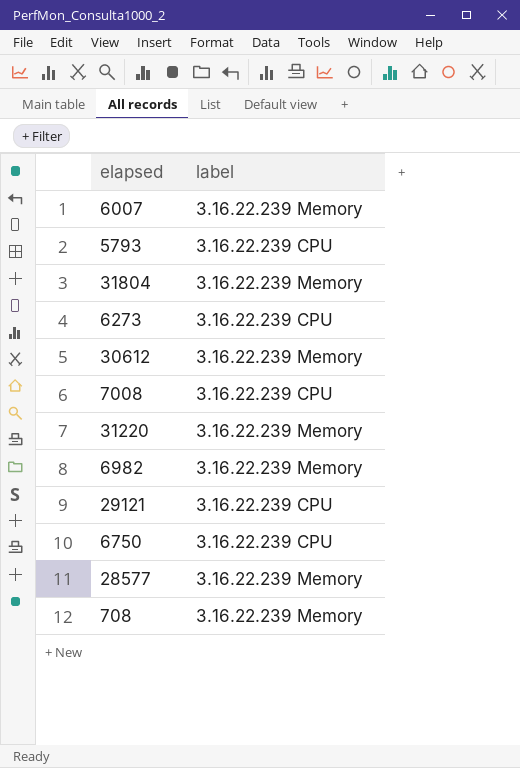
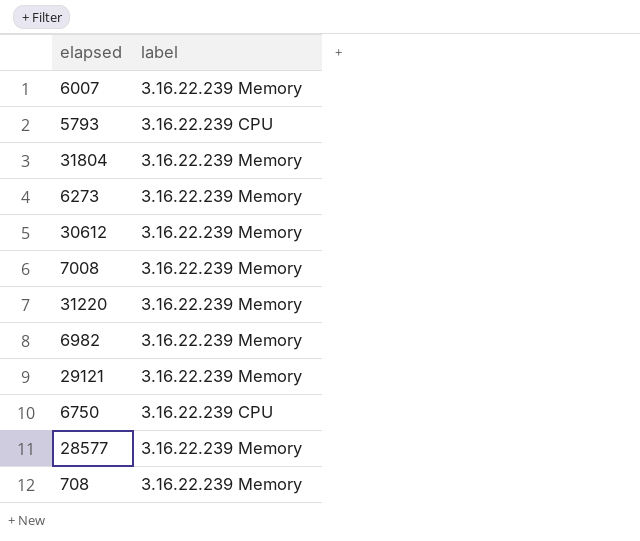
6273 | label: 3.16.22.239 CPU -> 3.16.22.239 Memory
7008 | label: 3.16.22.239 CPU -> 3.16.22.239 Memory
29121 | label: 3.16.22.239 CPU -> 3.16.22.239 Memory

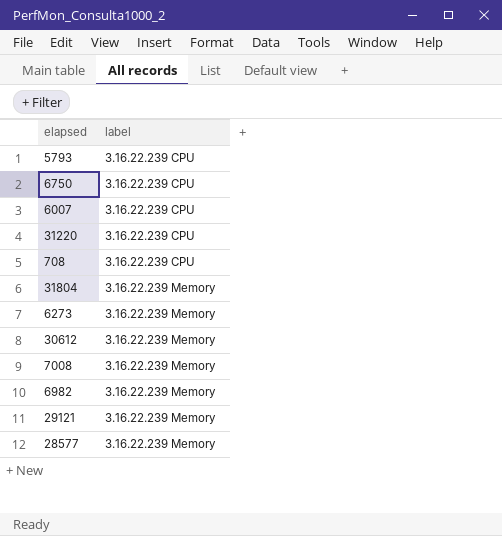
row order: none -> label ascending
6007 | label: 3.16.22.239 Memory -> 3.16.22.239 CPU
31220 | label: 3.16.22.239 Memory -> 3.16.22.239 CPU
708 | label: 3.16.22.239 Memory -> 3.16.22.239 CPU

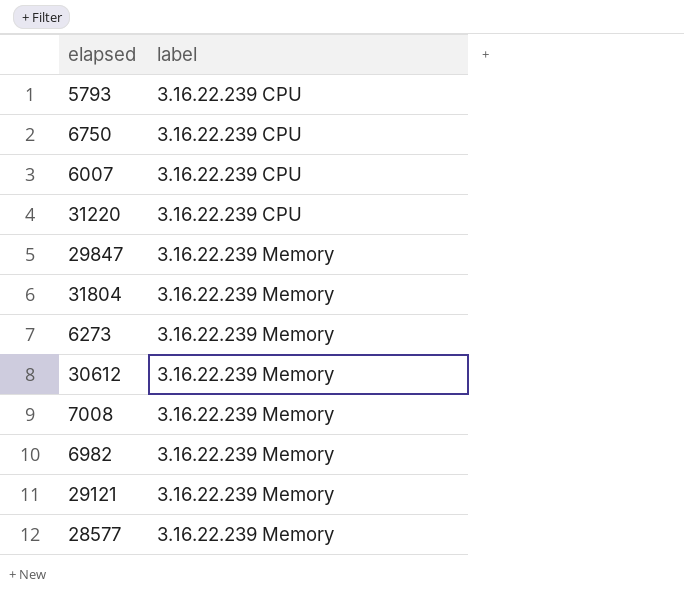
row 708: 3.16.22.239 CPU -> none
row 29847: none -> 3.16.22.239 Memory

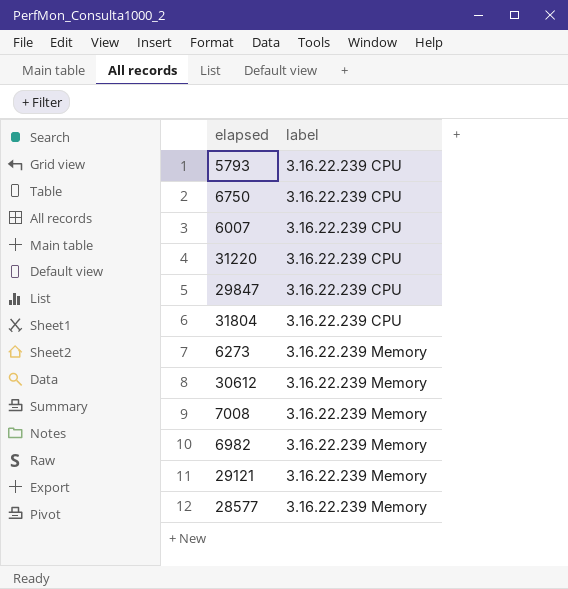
29847 | label: 3.16.22.239 Memory -> 3.16.22.239 CPU
31804 | label: 3.16.22.239 Memory -> 3.16.22.239 CPU

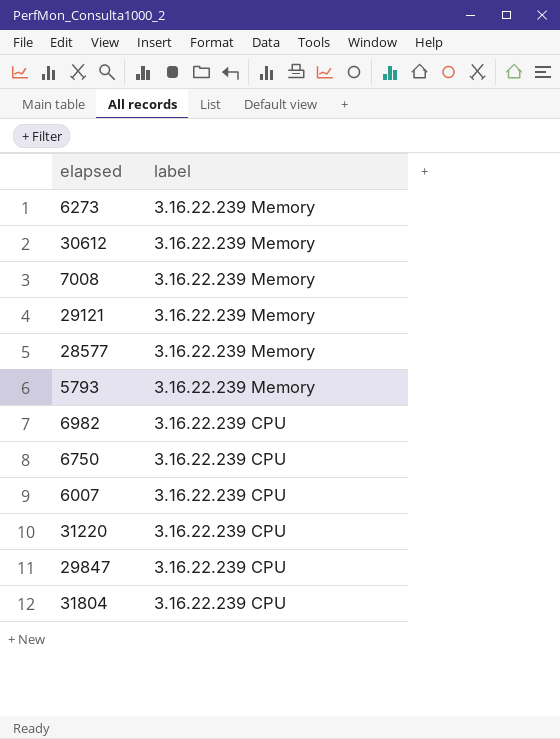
row order: label ascending -> label descending
5793 | label: 3.16.22.239 CPU -> 3.16.22.239 Memory
6982 | label: 3.16.22.239 Memory -> 3.16.22.239 CPU

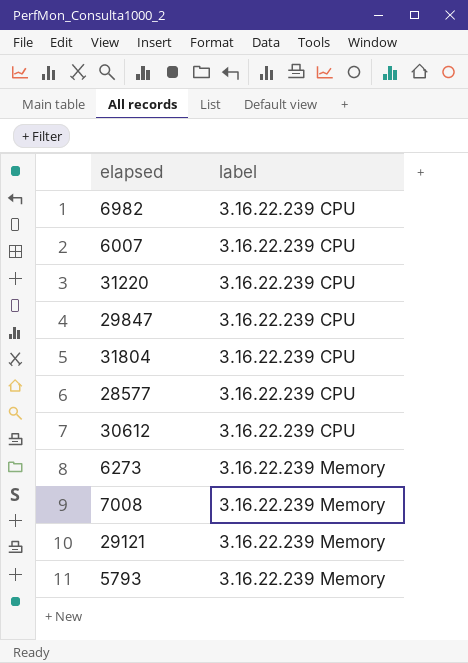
row order: label descending -> label ascending
row 6750: 3.16.22.239 CPU -> none
28577 | label: 3.16.22.239 Memory -> 3.16.22.239 CPU
30612 | label: 3.16.22.239 Memory -> 3.16.22.239 CPU

